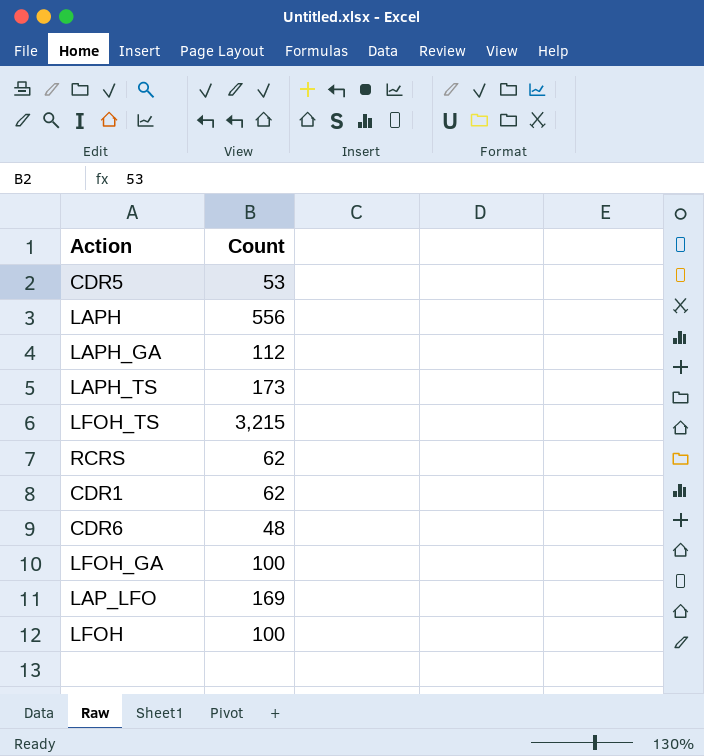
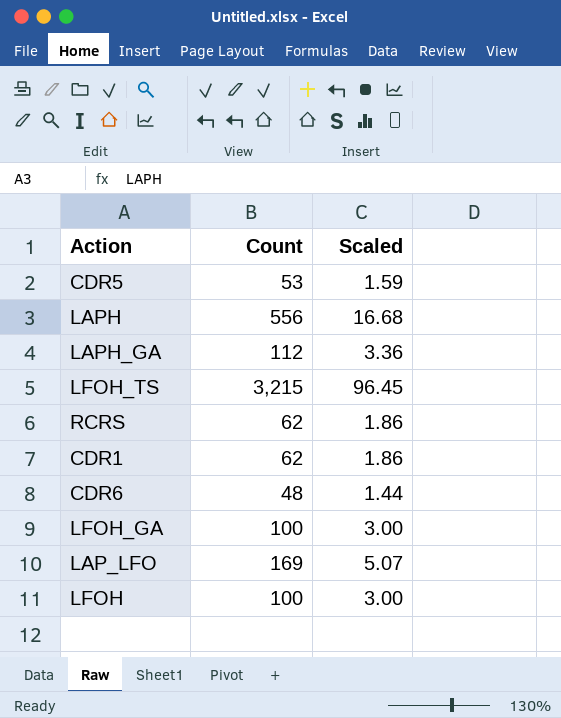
column Scaled | formula: none -> [Count] * 0.03
row LAPH_TS: 173 -> none

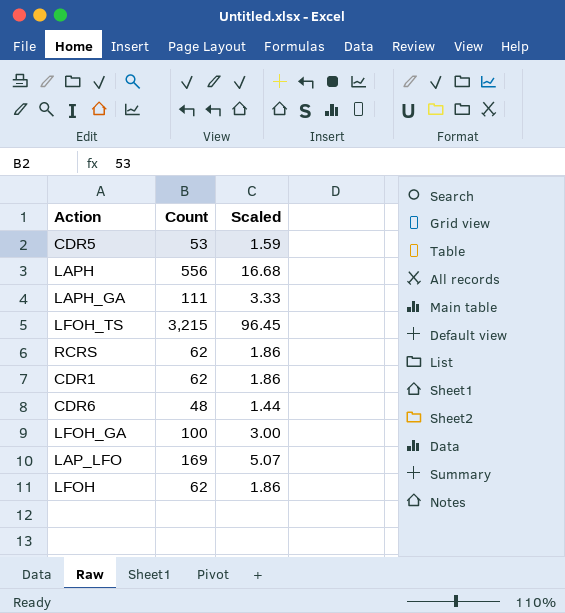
LAPH_GA | Count: 112 -> 111
LAPH_GA | Scaled: 3.36 -> 3.33
LFOH | Count: 100 -> 62
LFOH | Scaled: 3.00 -> 1.86

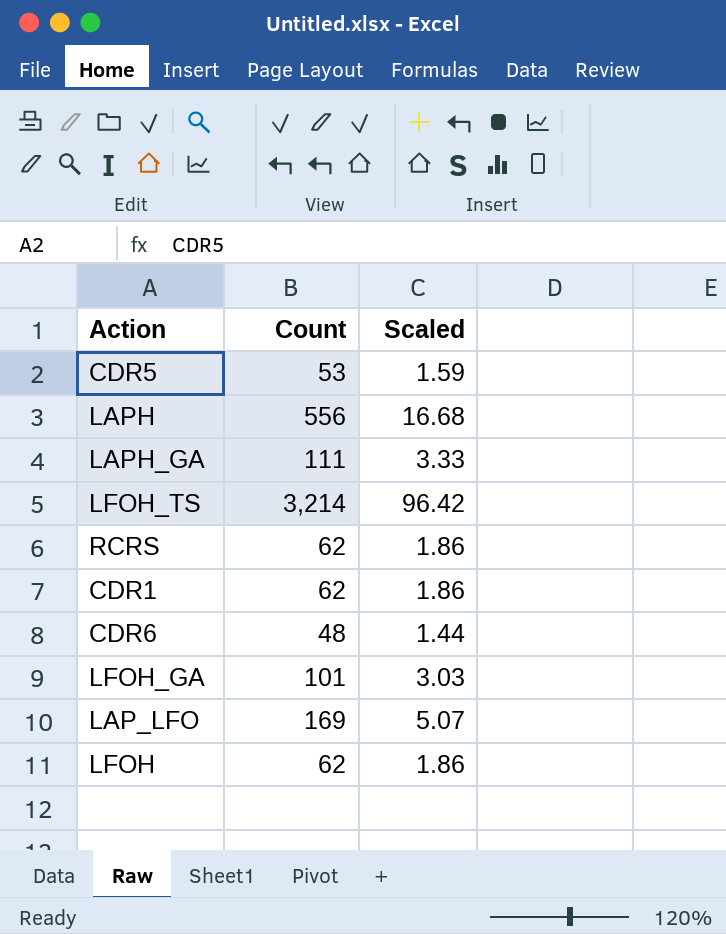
LFOH_TS | Count: 3,215 -> 3,214
LFOH_TS | Scaled: 96.45 -> 96.42
LFOH_GA | Count: 100 -> 101
LFOH_GA | Scaled: 3.00 -> 3.03

